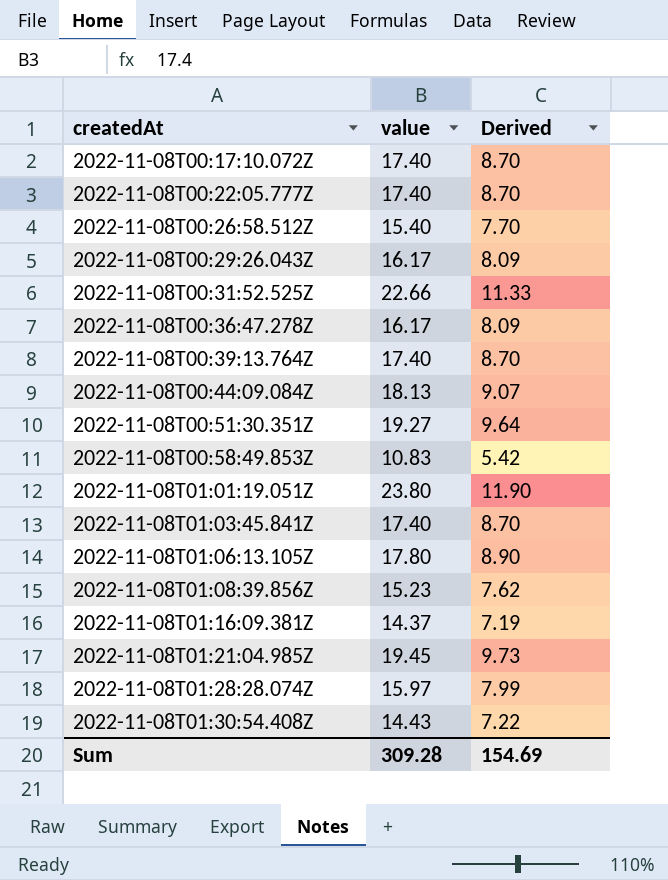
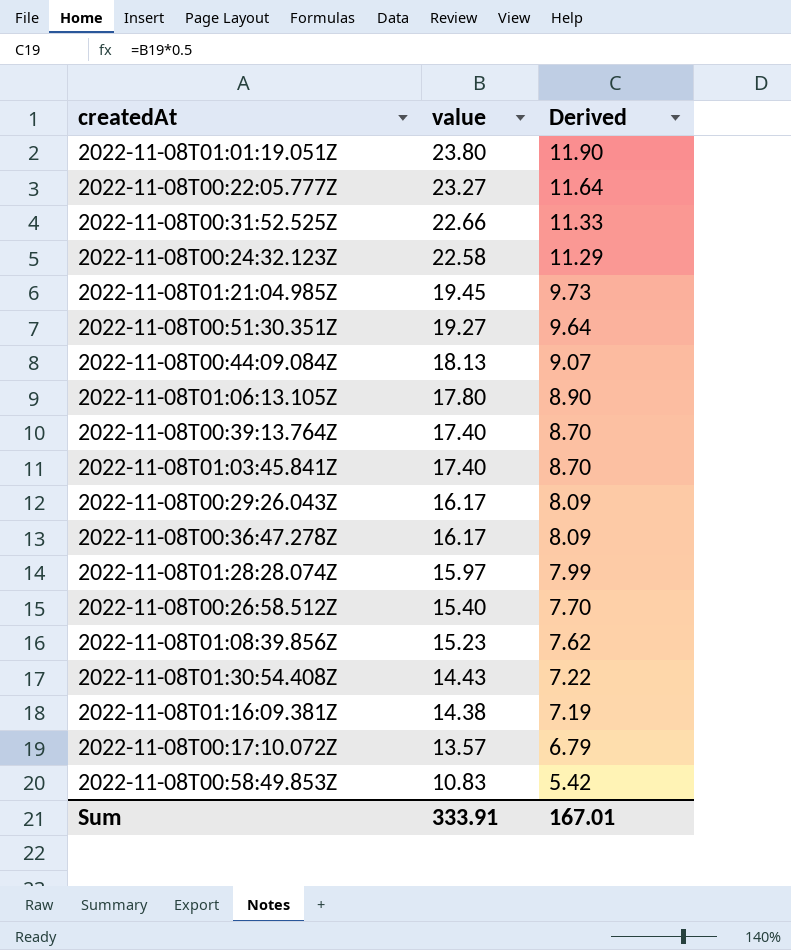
row order: createdAt ascending -> value descending
2022-11-08T00:22:05.777Z | value: 17.40 -> 23.27
2022-11-08T00:22:05.777Z | Derived: 8.70 -> 11.64
row 2022-11-08T00:24:32.123Z: none -> 22.58 | 11.29
2022-11-08T01:16:09.381Z | value: 14.37 -> 14.38
2022-11-08T00:17:10.072Z | value: 17.40 -> 13.57
2022-11-08T00:17:10.072Z | Derived: 8.70 -> 6.79
Sum | value: 309.28 -> 333.91
Sum | Derived: 154.69 -> 167.01

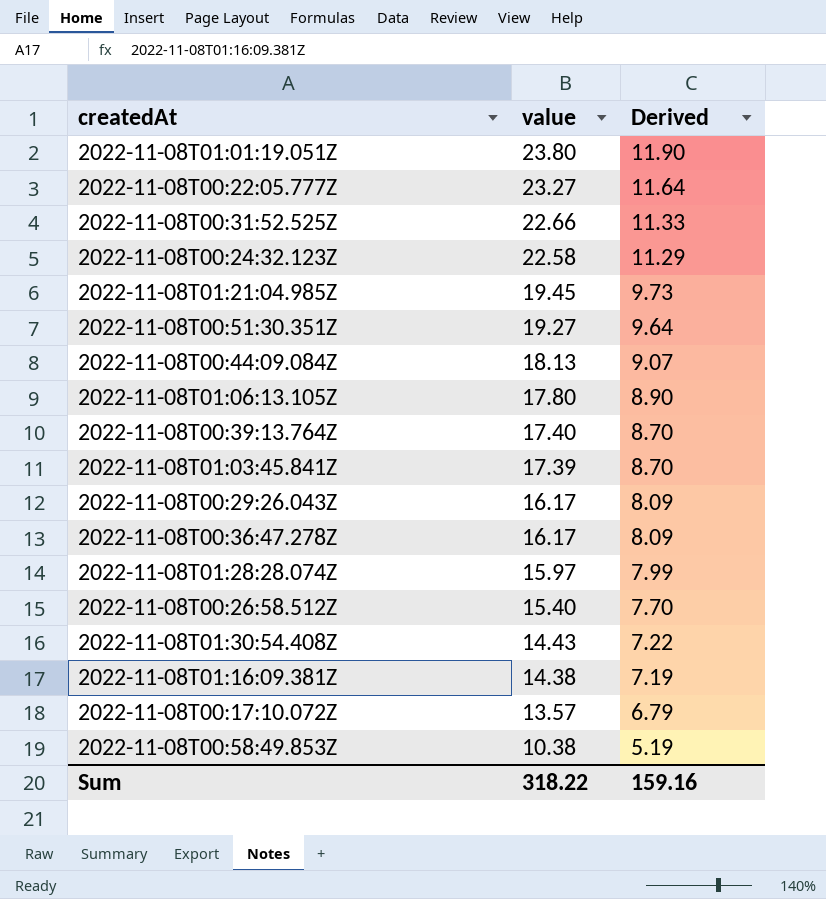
row 2022-11-08T01:08:39.856Z: 15.23 | 7.62 -> none
2022-11-08T01:03:45.841Z | value: 17.40 -> 17.39
2022-11-08T00:58:49.853Z | value: 10.83 -> 10.38
2022-11-08T00:58:49.853Z | Derived: 5.42 -> 5.19
Sum | value: 333.91 -> 318.22
Sum | Derived: 167.01 -> 159.16

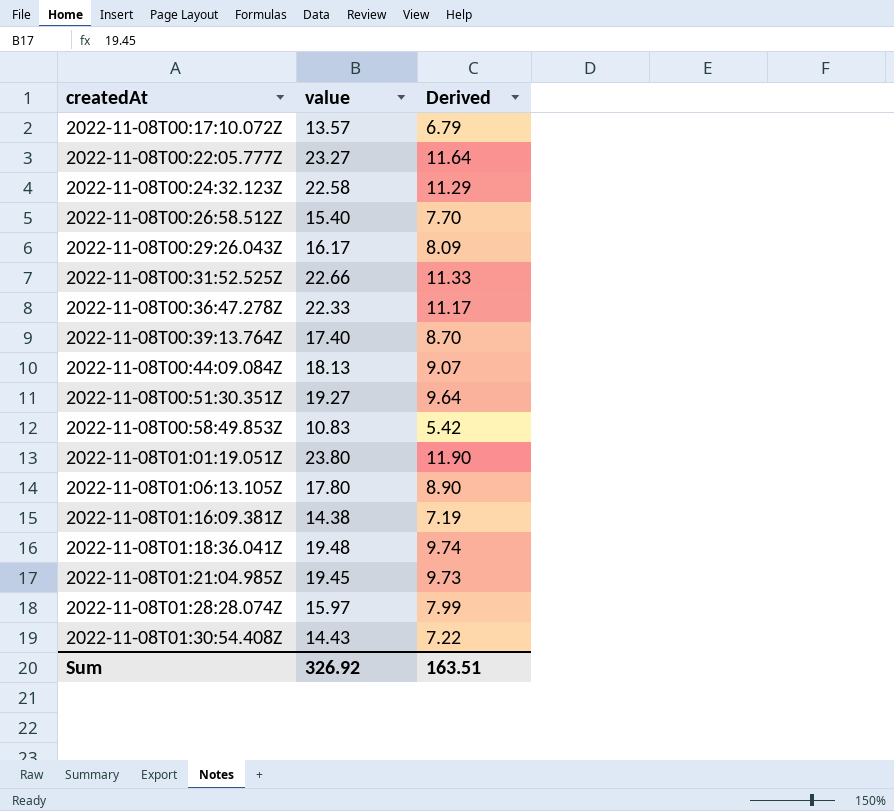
row order: value descending -> createdAt ascending
row 2022-11-08T01:03:45.841Z: 17.39 | 8.70 -> none
2022-11-08T00:36:47.278Z | value: 16.17 -> 22.33
2022-11-08T00:36:47.278Z | Derived: 8.09 -> 11.17
2022-11-08T00:58:49.853Z | value: 10.38 -> 10.83
2022-11-08T00:58:49.853Z | Derived: 5.19 -> 5.42
row 2022-11-08T01:18:36.041Z: none -> 19.48 | 9.74
Sum | value: 318.22 -> 326.92
Sum | Derived: 159.16 -> 163.51

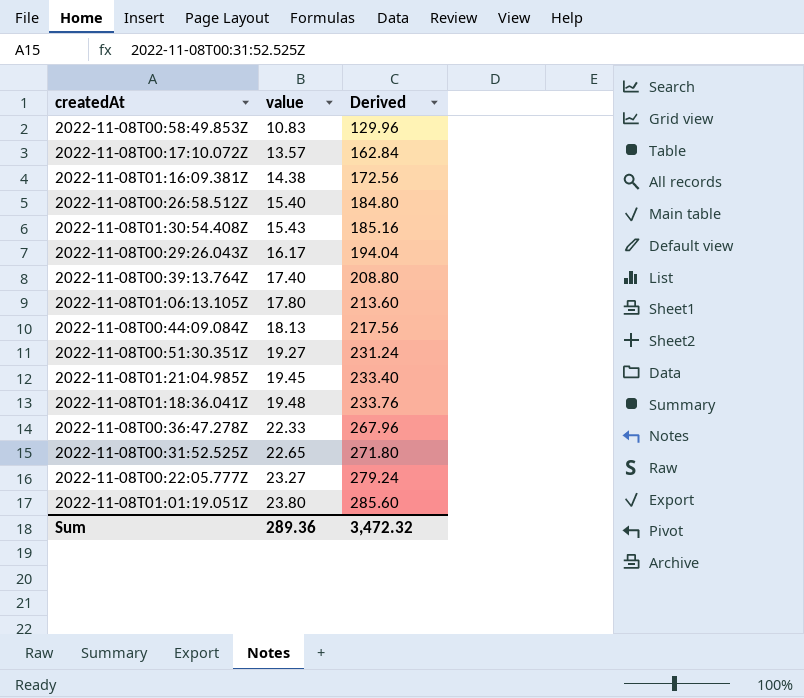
row order: createdAt ascending -> value ascending
column Derived | formula: [value] * 0.5 -> [value] * 12
row 2022-11-08T00:24:32.123Z: 22.58 | 11.29 -> none
row 2022-11-08T01:28:28.074Z: 15.97 | 7.99 -> none
2022-11-08T01:30:54.408Z | value: 14.43 -> 15.43
2022-11-08T00:31:52.525Z | value: 22.66 -> 22.65
Sum | value: 326.92 -> 289.36
Sum | Derived: 163.51 -> 3,472.32

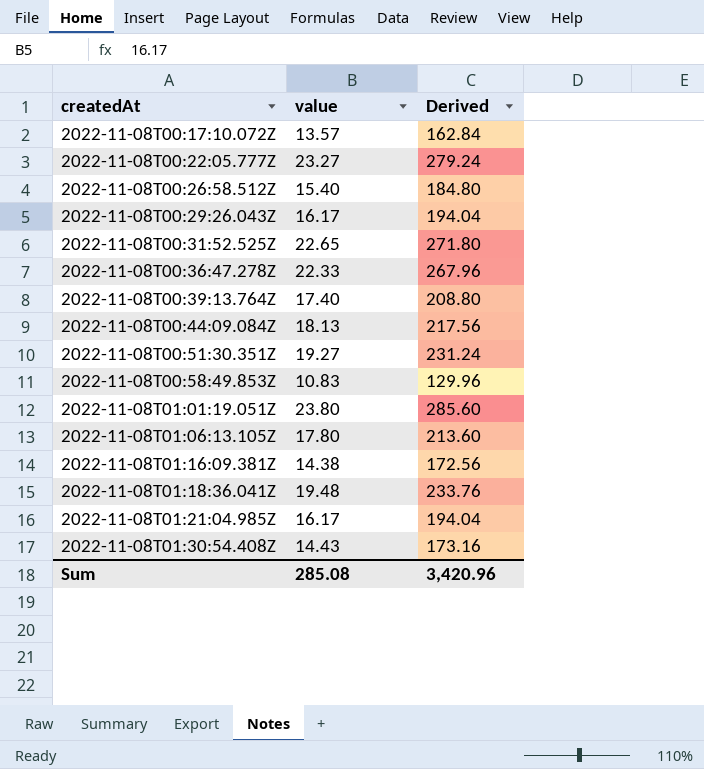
row order: value ascending -> createdAt ascending
2022-11-08T01:21:04.985Z | value: 19.45 -> 16.17
2022-11-08T01:21:04.985Z | Derived: 233.40 -> 194.04
2022-11-08T01:30:54.408Z | value: 15.43 -> 14.43
2022-11-08T01:30:54.408Z | Derived: 185.16 -> 173.16
Sum | value: 289.36 -> 285.08
Sum | Derived: 3,472.32 -> 3,420.96

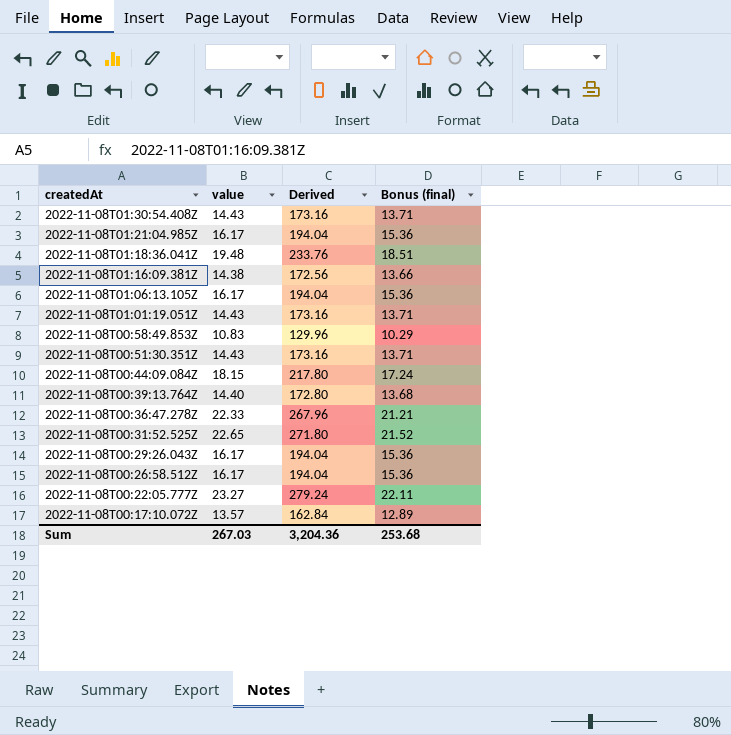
row order: createdAt ascending -> createdAt descending
column Bonus (final) | formula: none -> [value] * 0.95
2022-11-08T01:06:13.105Z | value: 17.80 -> 16.17
2022-11-08T01:06:13.105Z | Derived: 213.60 -> 194.04
2022-11-08T01:01:19.051Z | value: 23.80 -> 14.43
2022-11-08T01:01:19.051Z | Derived: 285.60 -> 173.16
2022-11-08T00:51:30.351Z | value: 19.27 -> 14.43
2022-11-08T00:51:30.351Z | Derived: 231.24 -> 173.16
2022-11-08T00:44:09.084Z | value: 18.13 -> 18.15
2022-11-08T00:44:09.084Z | Derived: 217.56 -> 217.80
2022-11-08T00:39:13.764Z | value: 17.40 -> 14.40
2022-11-08T00:39:13.764Z | Derived: 208.80 -> 172.80
2022-11-08T00:26:58.512Z | value: 15.40 -> 16.17
2022-11-08T00:26:58.512Z | Derived: 184.80 -> 194.04
Sum | value: 285.08 -> 267.03
Sum | Derived: 3,420.96 -> 3,204.36

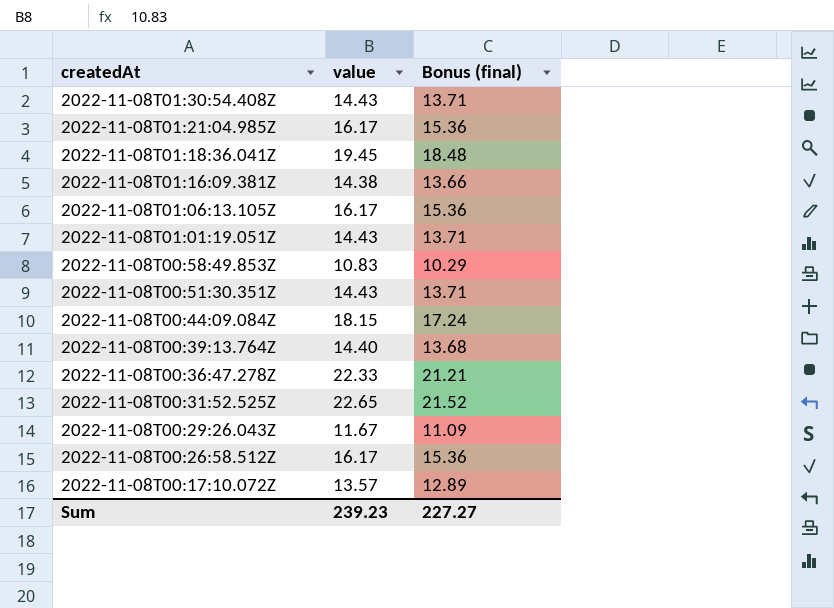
column Derived | formula: [value] * 12 -> none
row 2022-11-08T00:22:05.777Z: 23.27 | 279.24 | 22.11 -> none
2022-11-08T01:18:36.041Z | value: 19.48 -> 19.45
2022-11-08T01:18:36.041Z | Bonus (final): 18.51 -> 18.48
2022-11-08T00:29:26.043Z | value: 16.17 -> 11.67
2022-11-08T00:29:26.043Z | Bonus (final): 15.36 -> 11.09
Sum | value: 267.03 -> 239.23
Sum | Bonus (final): 253.68 -> 227.27

